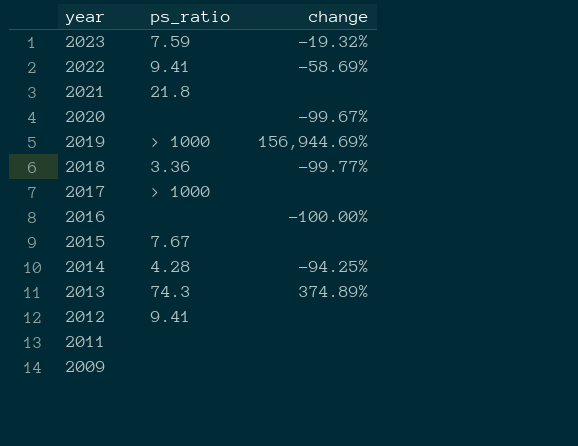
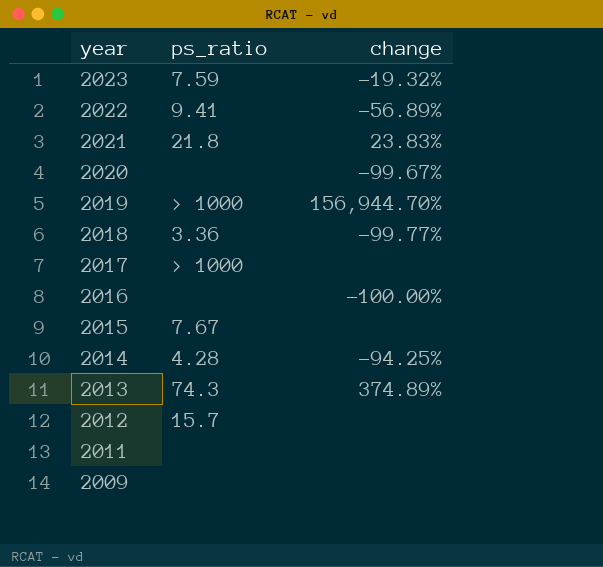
2022 | change: -58.69% -> -56.89%
2021 | change: none -> 23.83%
2019 | change: 156,944.69% -> 156,944.70%
2012 | ps_ratio: 9.41 -> 15.7

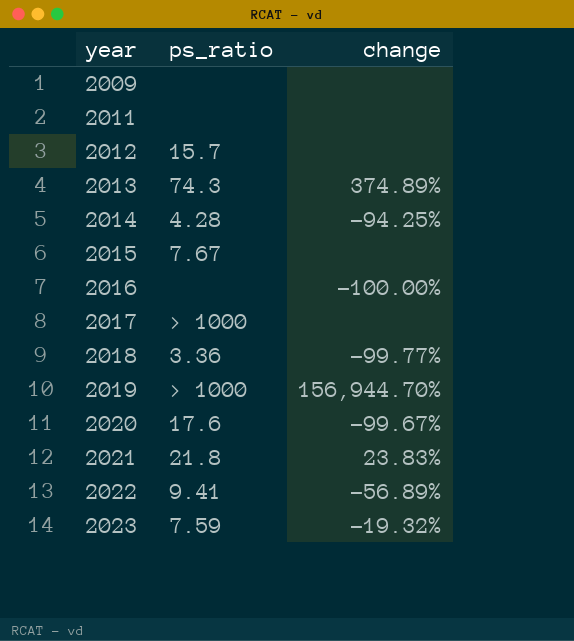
row order: year descending -> year ascending
2020 | ps_ratio: none -> 17.6

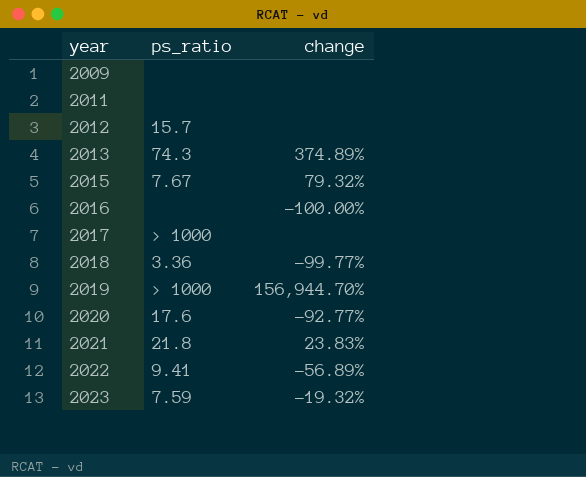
row 2014: 4.28 | -94.25% -> none
2015 | change: none -> 79.32%
2020 | change: -99.67% -> -92.77%

